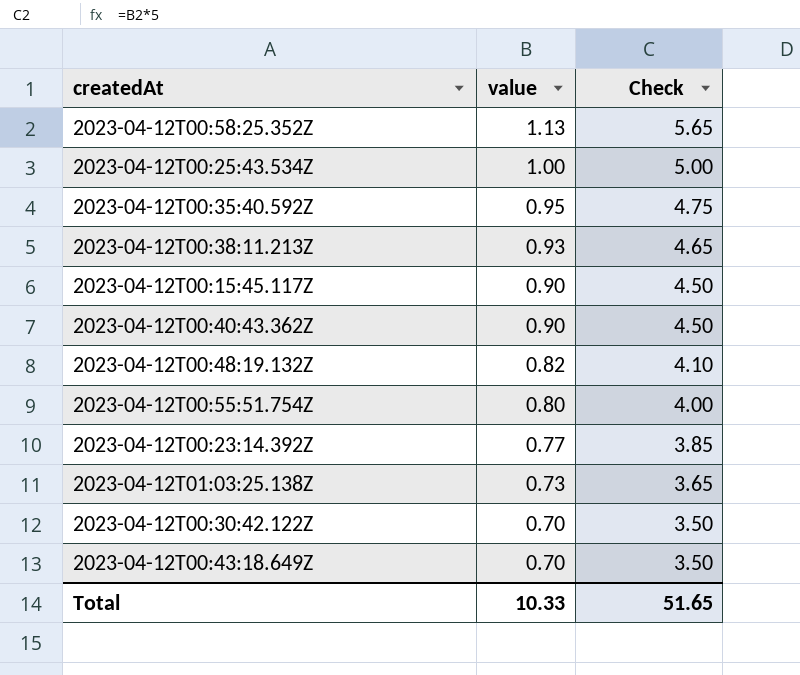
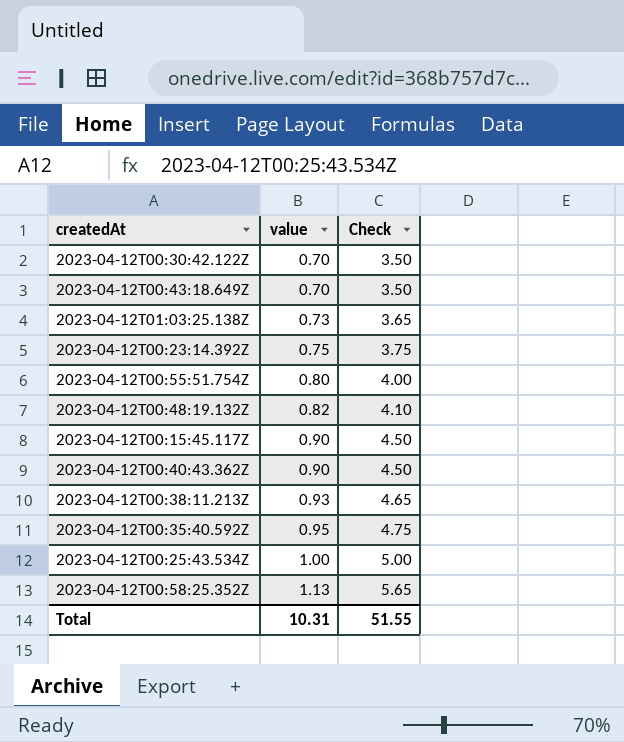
row order: value descending -> value ascending
2023-04-12T00:23:14.392Z | value: 0.77 -> 0.75
2023-04-12T00:23:14.392Z | Check: 3.85 -> 3.75
Total | value: 10.33 -> 10.31
Total | Check: 51.65 -> 51.55

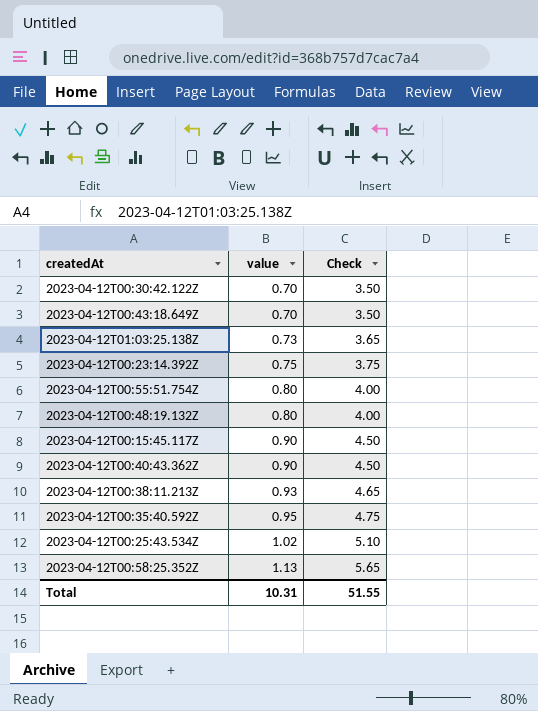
2023-04-12T00:48:19.132Z | value: 0.82 -> 0.80
2023-04-12T00:48:19.132Z | Check: 4.10 -> 4.00
2023-04-12T00:25:43.534Z | value: 1.00 -> 1.02
2023-04-12T00:25:43.534Z | Check: 5.00 -> 5.10

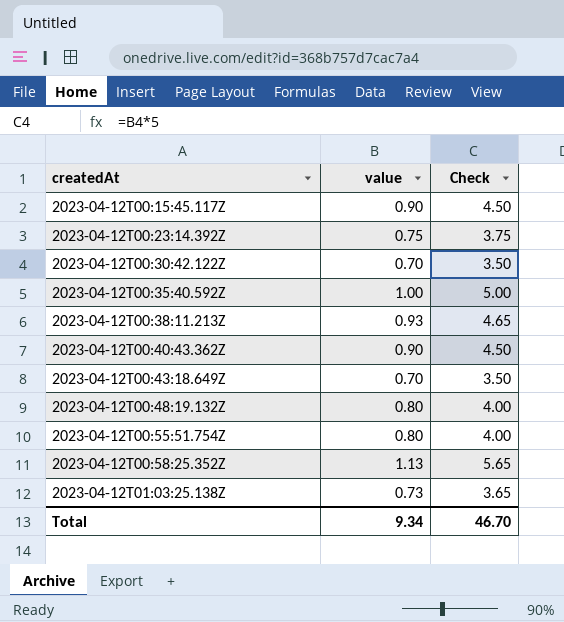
row order: value ascending -> createdAt ascending
row 2023-04-12T00:25:43.534Z: 1.02 | 5.10 -> none
2023-04-12T00:35:40.592Z | value: 0.95 -> 1.00
2023-04-12T00:35:40.592Z | Check: 4.75 -> 5.00
Total | value: 10.31 -> 9.34
Total | Check: 51.55 -> 46.70

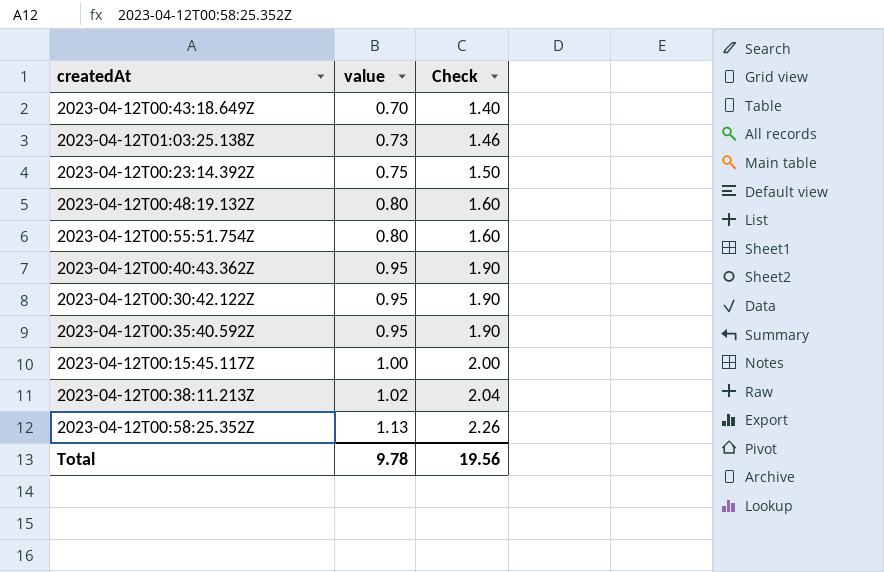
row order: createdAt ascending -> value ascending
column Check | formula: [value] * 5 -> [value] * 2
2023-04-12T00:40:43.362Z | value: 0.90 -> 0.95
2023-04-12T00:30:42.122Z | value: 0.70 -> 0.95
2023-04-12T00:35:40.592Z | value: 1.00 -> 0.95
2023-04-12T00:15:45.117Z | value: 0.90 -> 1.00
2023-04-12T00:38:11.213Z | value: 0.93 -> 1.02
Total | value: 9.34 -> 9.78
Total | Check: 46.70 -> 19.56

